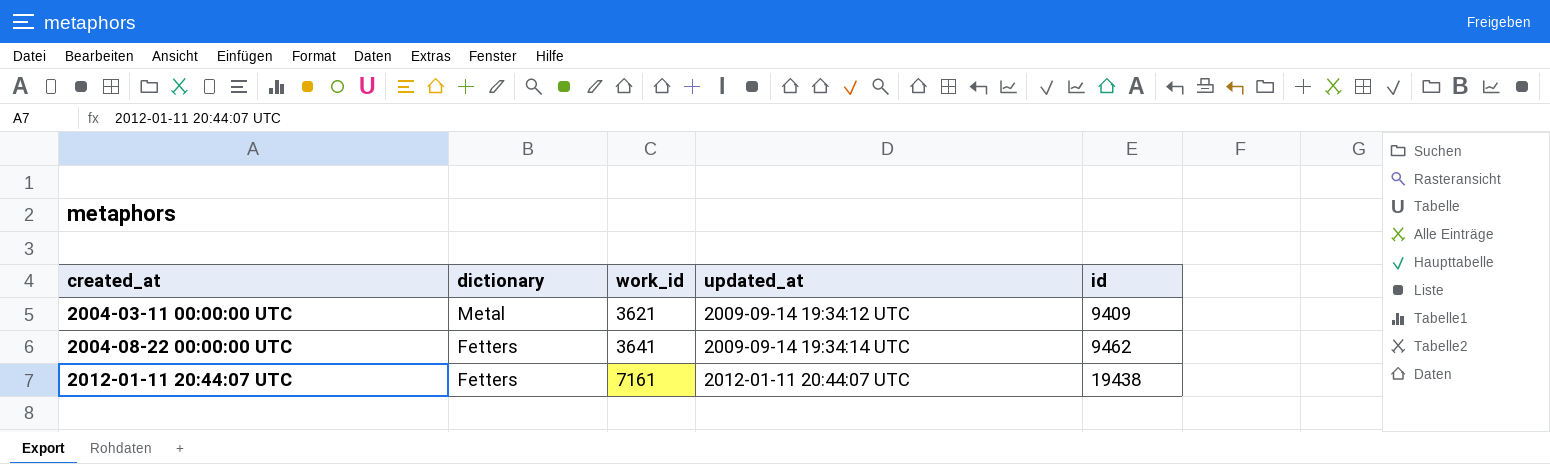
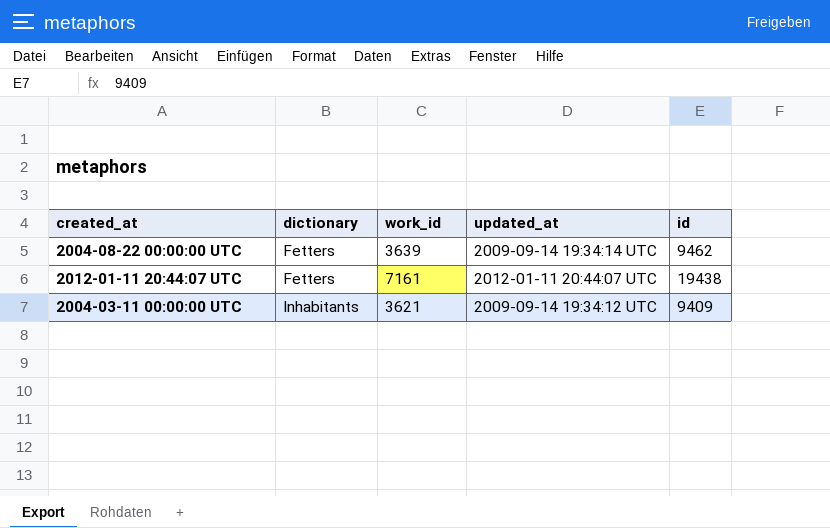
row order: created_at ascending -> dictionary ascending
2004-08-22 00:00:00 UTC | work_id: 3641 -> 3639
2004-03-11 00:00:00 UTC | dictionary: Metal -> Inhabitants

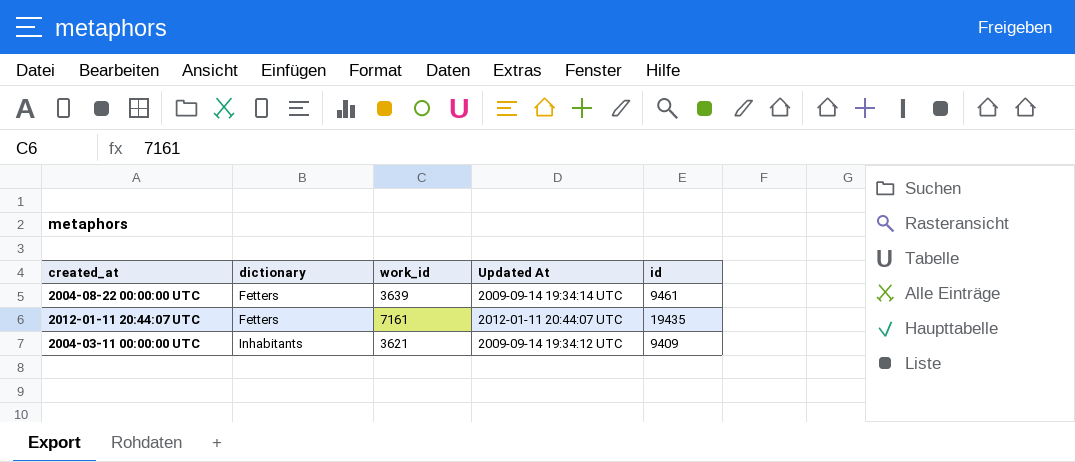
column name: updated_at -> Updated At
2004-08-22 00:00:00 UTC | id: 9462 -> 9461
2012-01-11 20:44:07 UTC | id: 19438 -> 19435

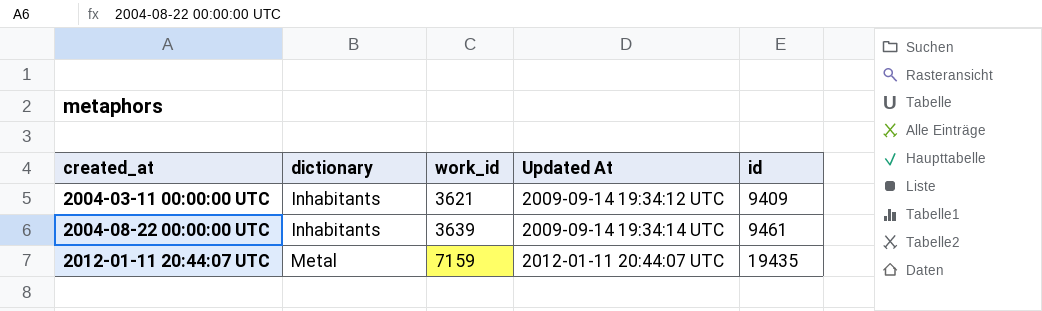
row order: dictionary ascending -> created_at ascending
2004-08-22 00:00:00 UTC | dictionary: Fetters -> Inhabitants
2012-01-11 20:44:07 UTC | dictionary: Fetters -> Metal
2012-01-11 20:44:07 UTC | work_id: 7161 -> 7159

